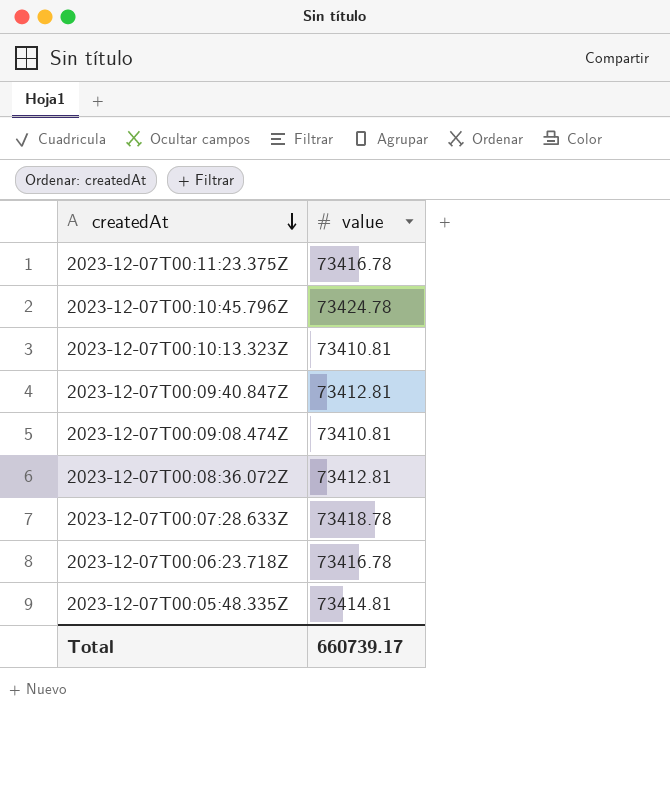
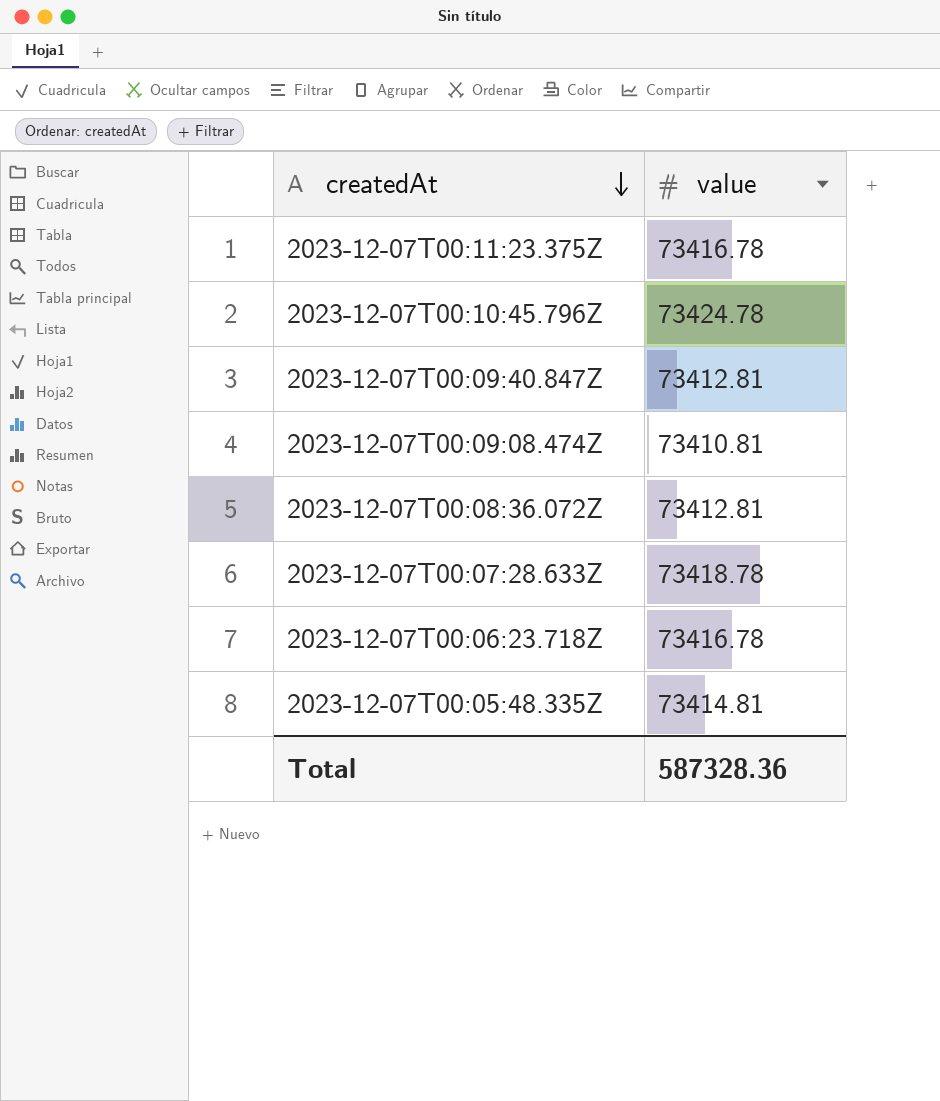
row 2023-12-07T00:10:13.323Z: 73410.81 -> none
Total | value: 660739.17 -> 587328.36

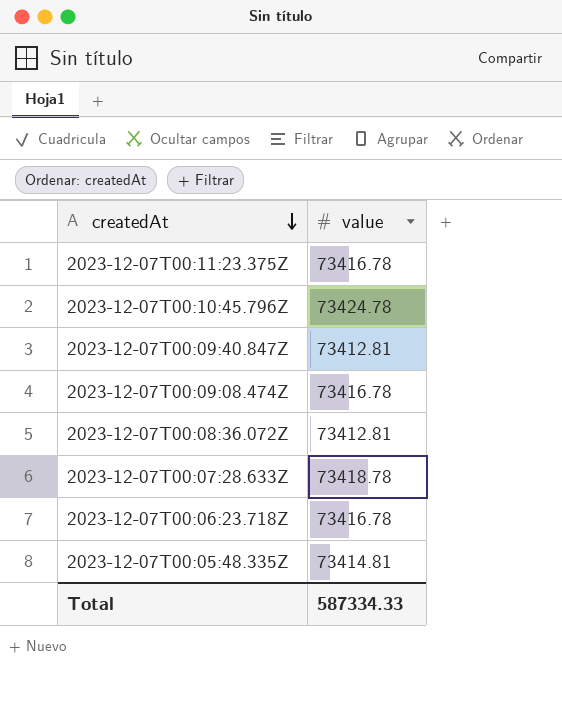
2023-12-07T00:09:08.474Z | value: 73410.81 -> 73416.78
Total | value: 587328.36 -> 587334.33

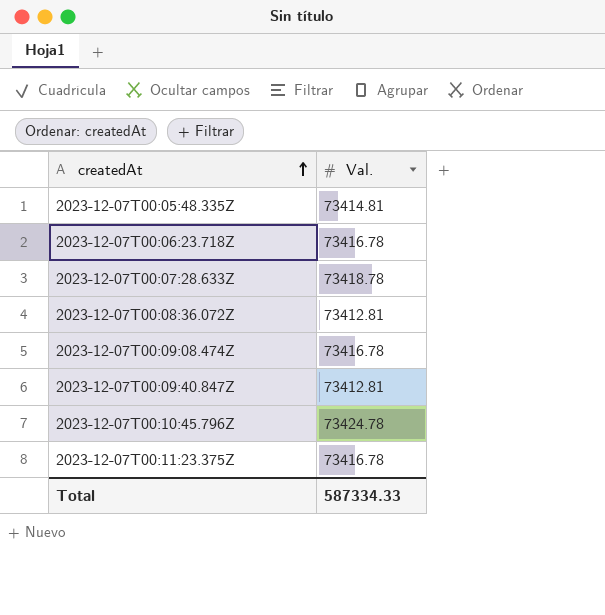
row order: createdAt descending -> createdAt ascending
column name: value -> Val.

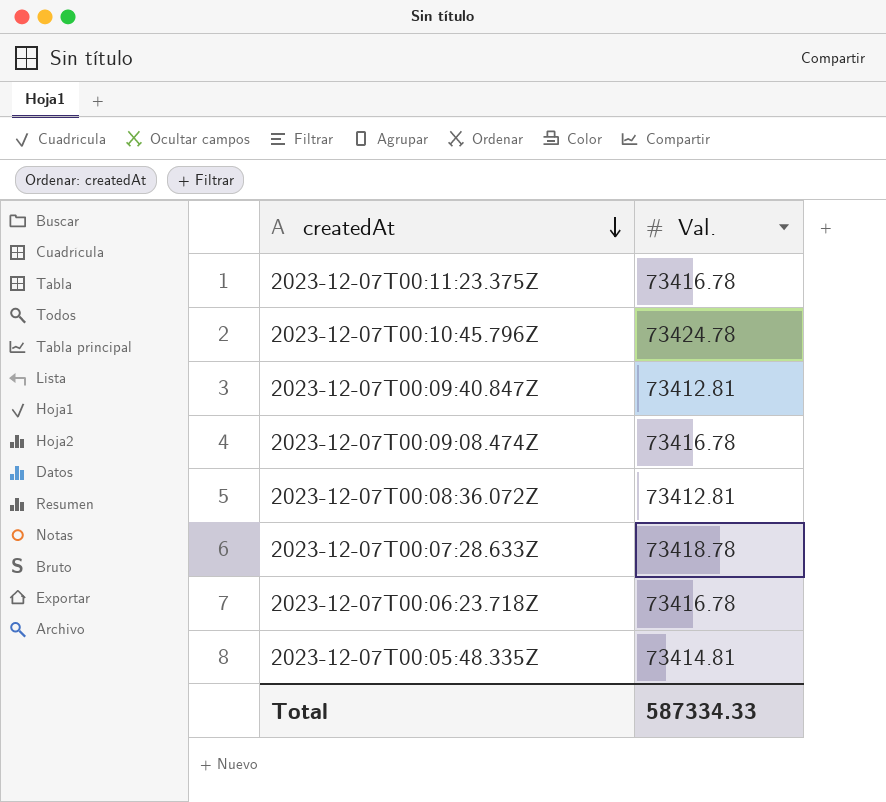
row order: createdAt ascending -> createdAt descending

